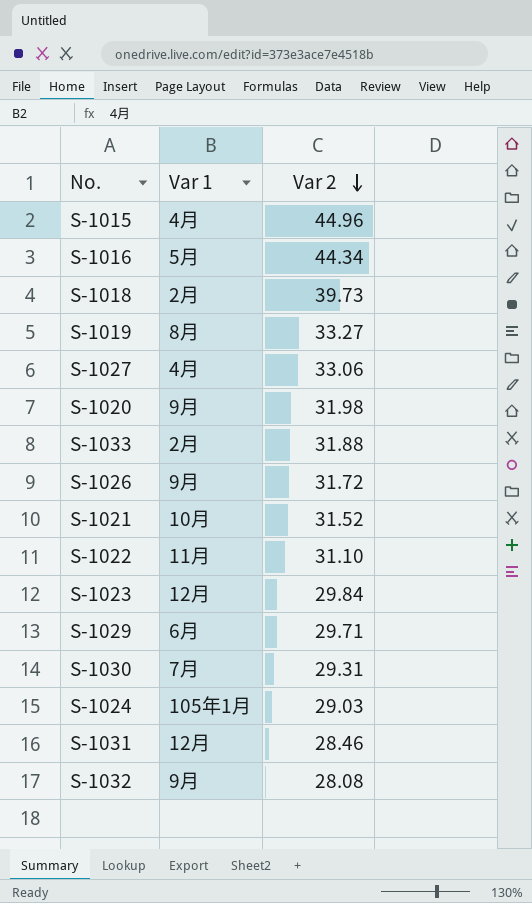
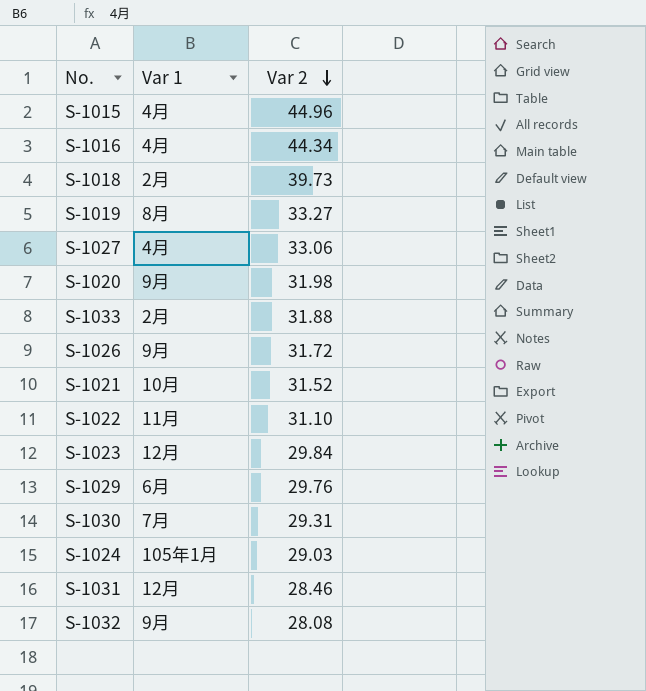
S-1016 | Var 1: 5月 -> 4月
S-1029 | Var 2: 29.71 -> 29.76

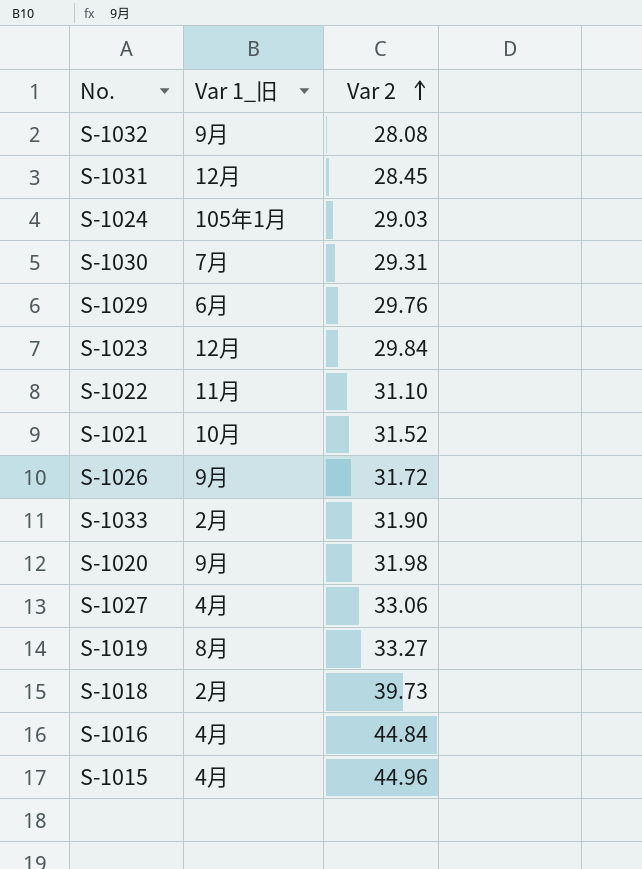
row order: Var 2 descending -> Var 2 ascending
column name: Var 1 -> Var 1_旧
S-1031 | Var 2: 28.46 -> 28.45
S-1033 | Var 2: 31.88 -> 31.90
S-1016 | Var 2: 44.34 -> 44.84

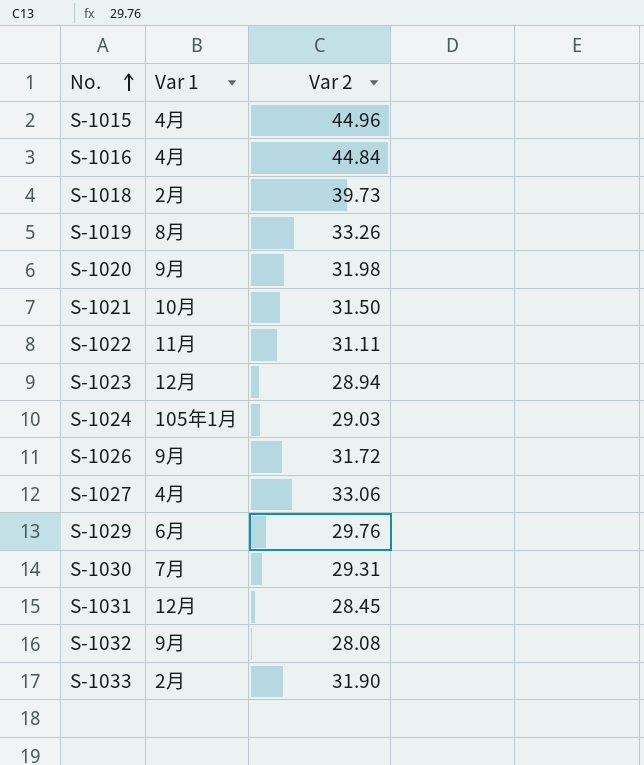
row order: Var 2 ascending -> No. ascending
column name: Var 1_旧 -> Var 1
S-1019 | Var 2: 33.27 -> 33.26
S-1021 | Var 2: 31.52 -> 31.50
S-1022 | Var 2: 31.10 -> 31.11
S-1023 | Var 2: 29.84 -> 28.94

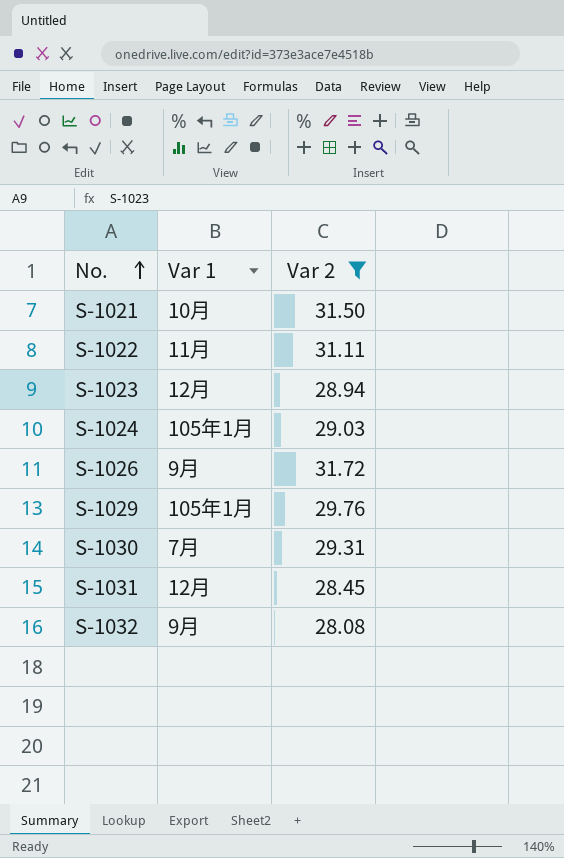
filter: none -> Var 2 <= 31.72
S-1029 | Var 1: 6月 -> 105年1月

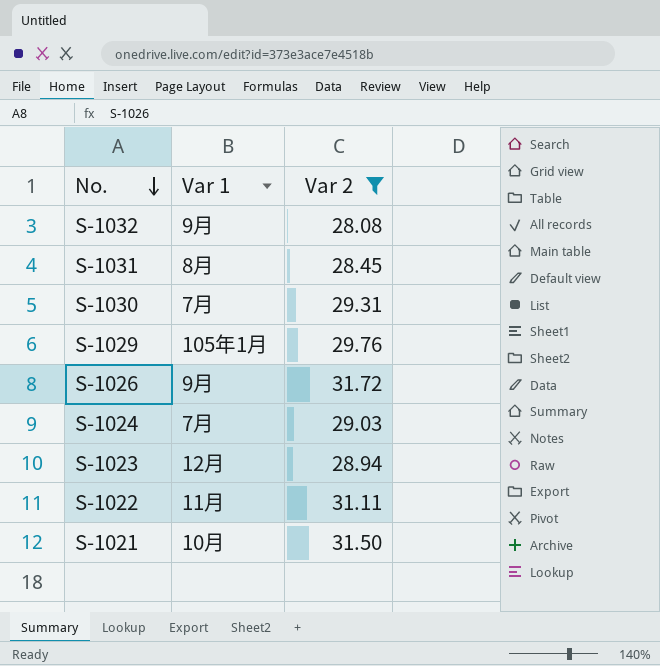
row order: No. ascending -> No. descending
S-1031 | Var 1: 12月 -> 8月
S-1024 | Var 1: 105年1月 -> 7月

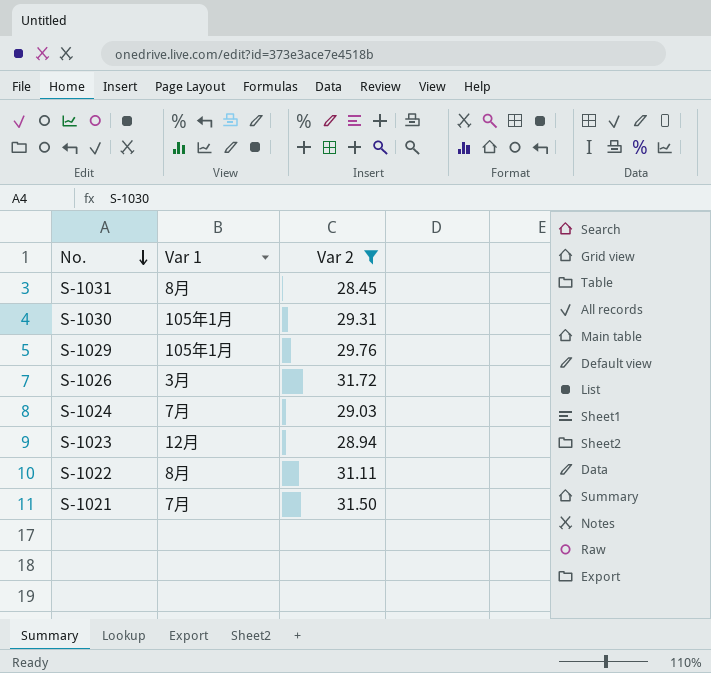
row S-1032: 9月 | 28.08 -> none
S-1030 | Var 1: 7月 -> 105年1月
S-1026 | Var 1: 9月 -> 3月
S-1022 | Var 1: 11月 -> 8月
S-1021 | Var 1: 10月 -> 7月

